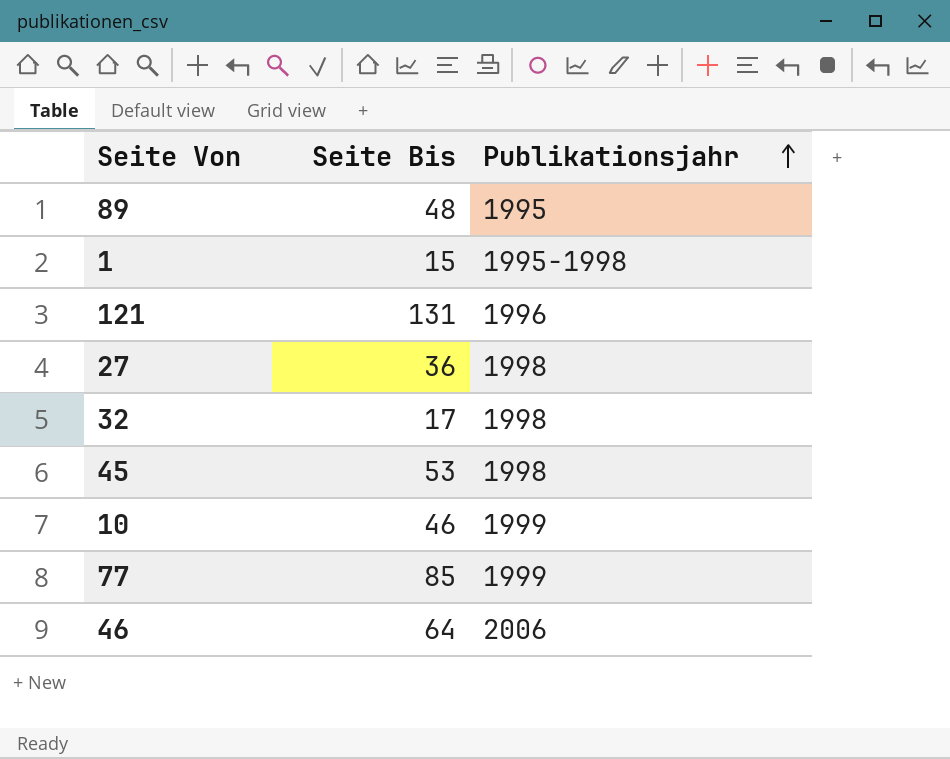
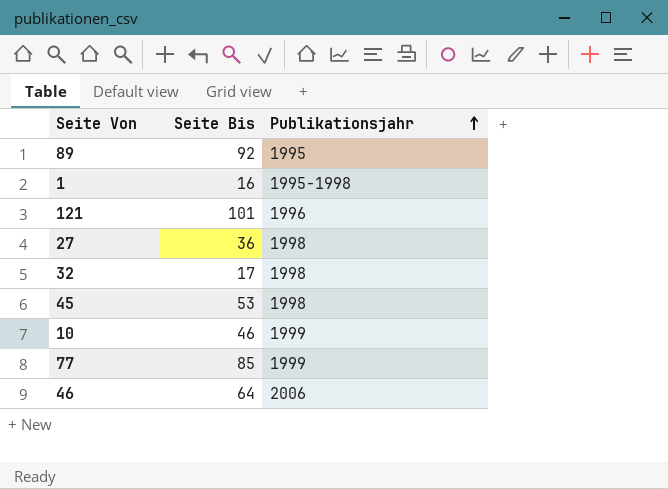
89 | Seite Bis: 48 -> 92
1 | Seite Bis: 15 -> 16
121 | Seite Bis: 131 -> 101

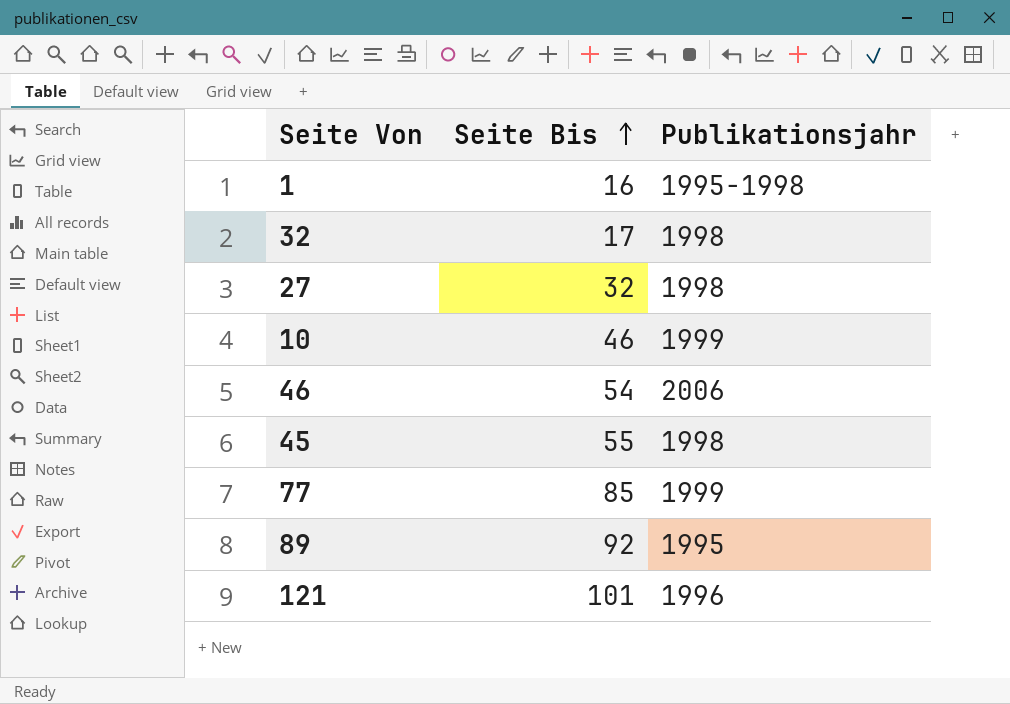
row order: Publikationsjahr ascending -> Seite Bis ascending
27 | Seite Bis: 36 -> 32
46 | Seite Bis: 64 -> 54
45 | Seite Bis: 53 -> 55

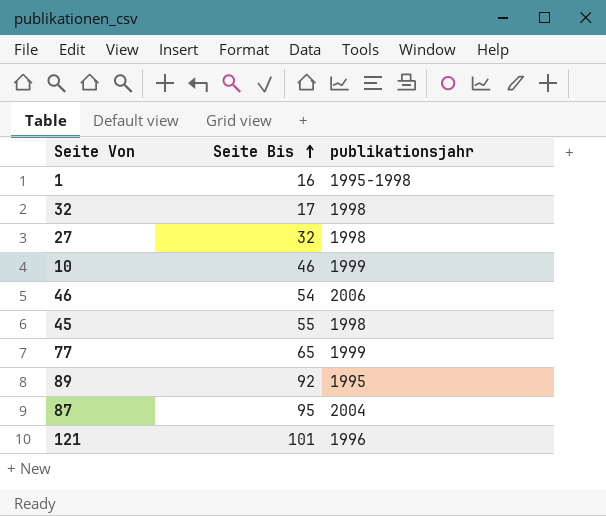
column name: Publikationsjahr -> publikationsjahr
77 | Seite Bis: 85 -> 65
row 87: none -> 95 | 2004

